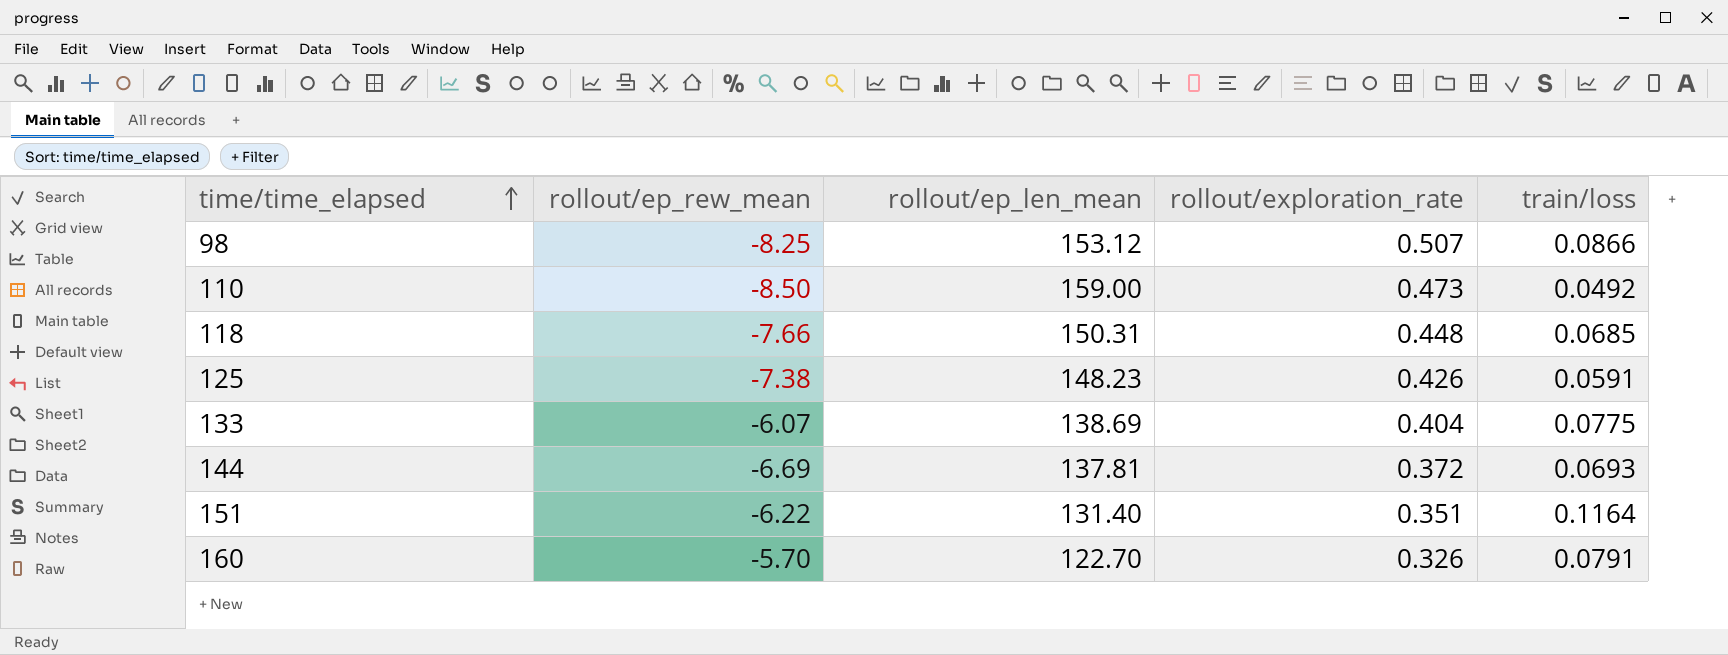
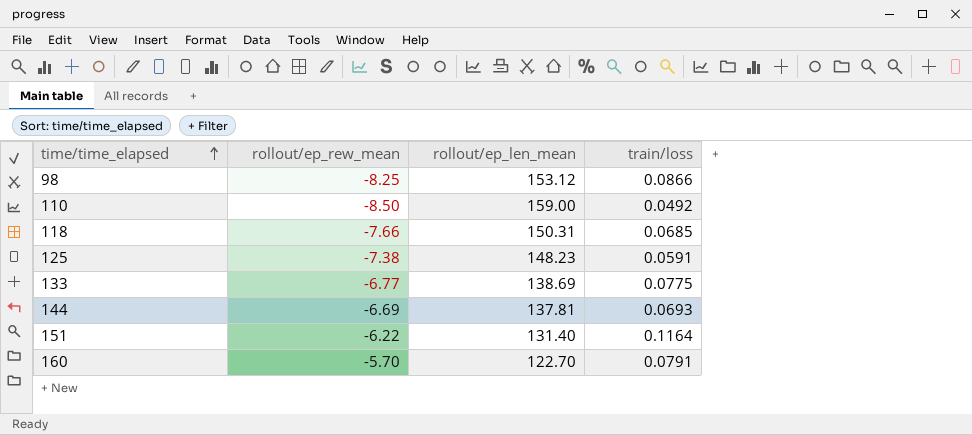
column rollout/exploration_rate | position: 4 -> none
133 | rollout/ep_rew_mean: -6.07 -> -6.77

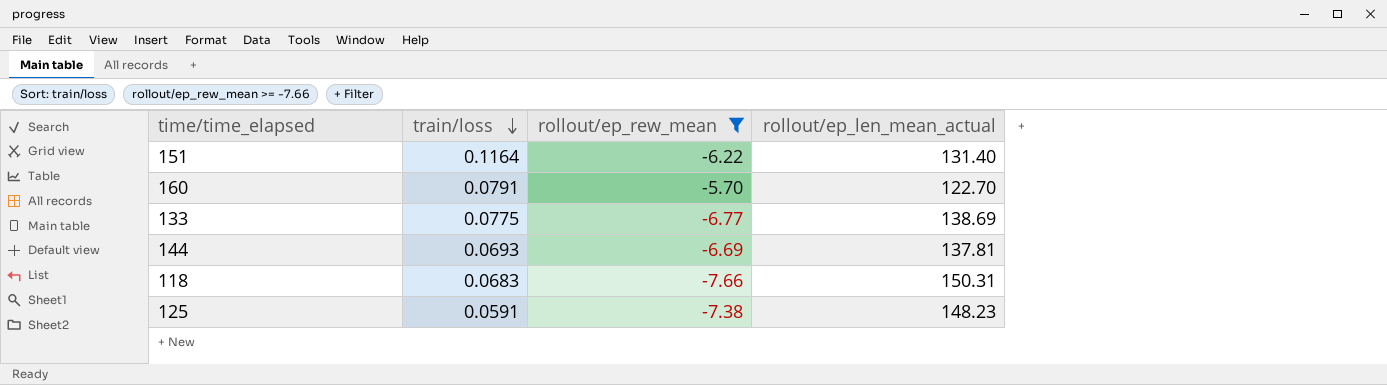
filter: none -> rollout/ep_rew_mean >= -7.66
row order: time/time_elapsed ascending -> train/loss descending
column train/loss | position: 4 -> 2
column name: rollout/ep_len_mean -> rollout/ep_len_mean_actual
118 | train/loss: 0.0685 -> 0.0683

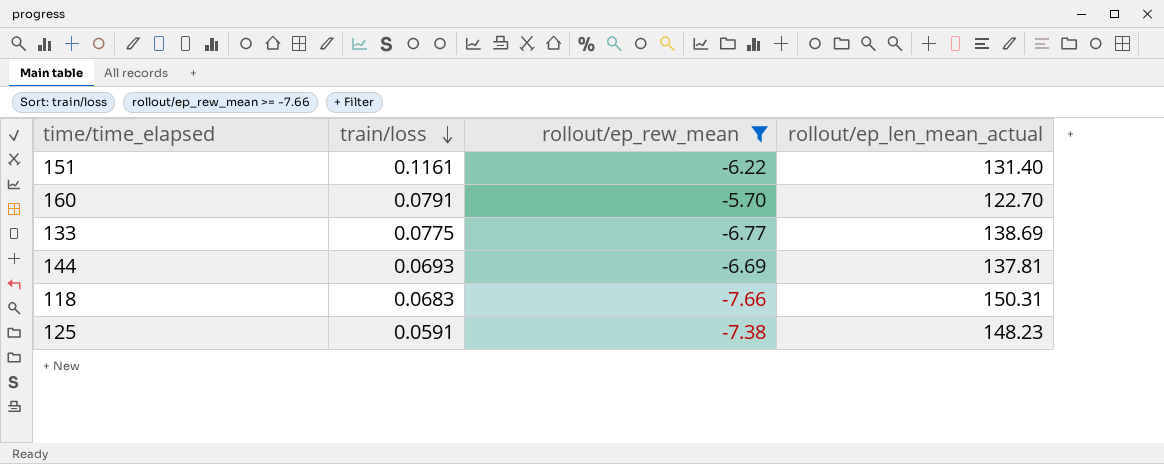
151 | train/loss: 0.1164 -> 0.1161

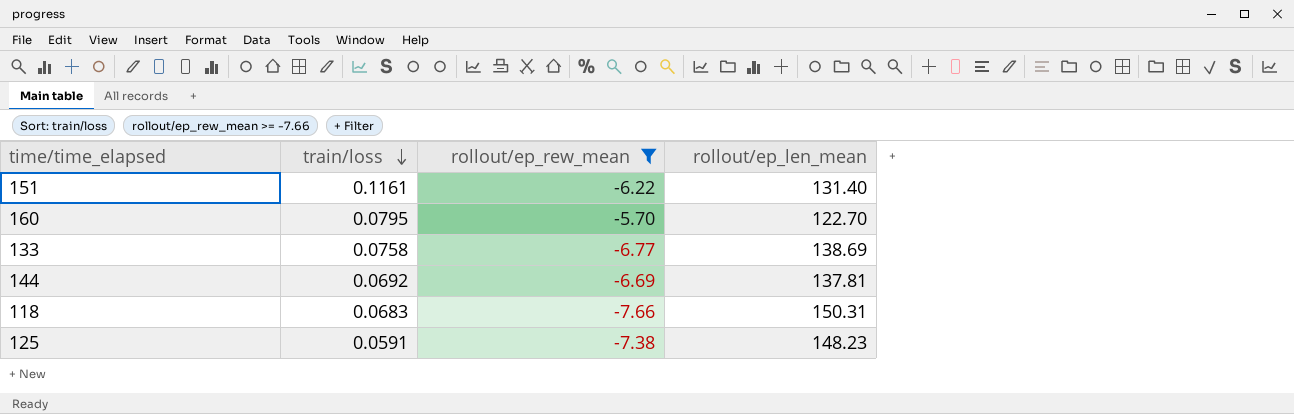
column name: rollout/ep_len_mean_actual -> rollout/ep_len_mean
160 | train/loss: 0.0791 -> 0.0795
133 | train/loss: 0.0775 -> 0.0758
144 | train/loss: 0.0693 -> 0.0692

